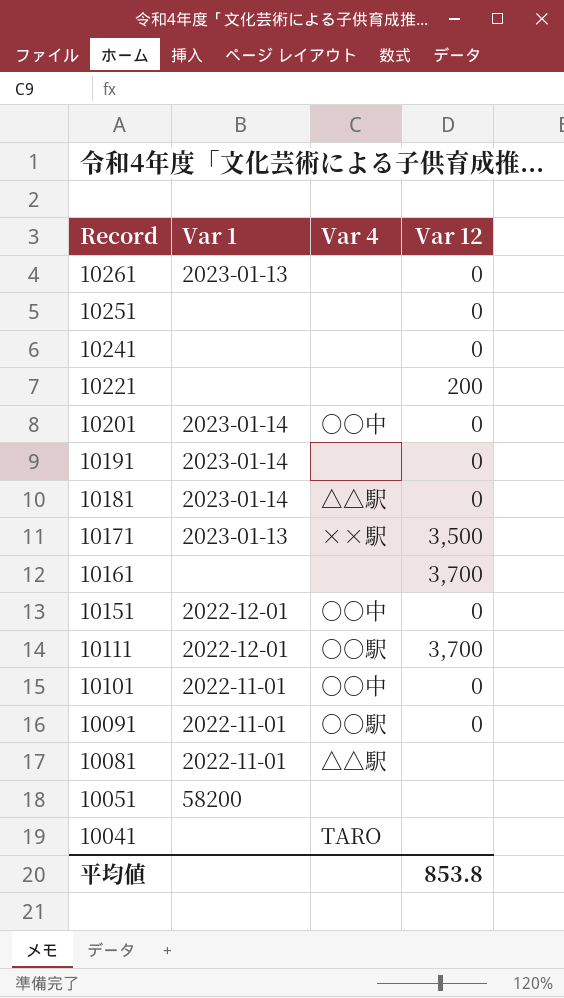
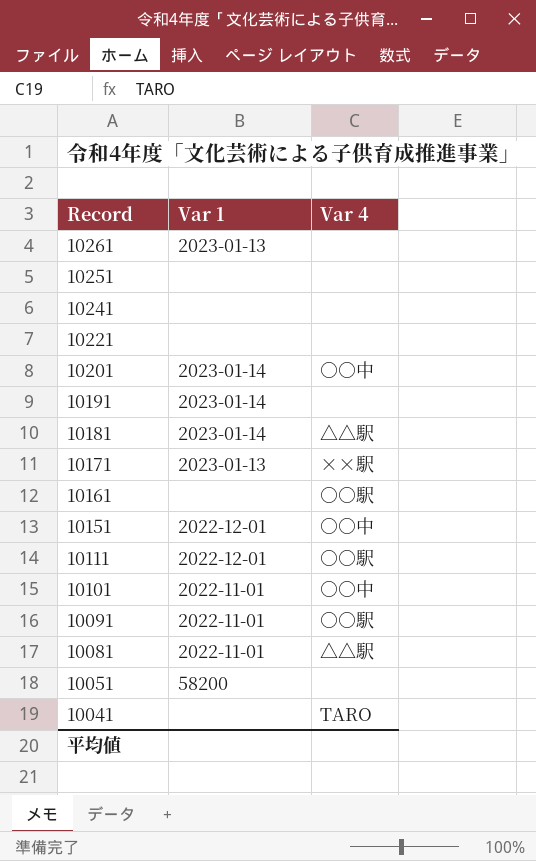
column Var 12 | position: 4 -> none
10161 | Var 4: none -> ○○駅

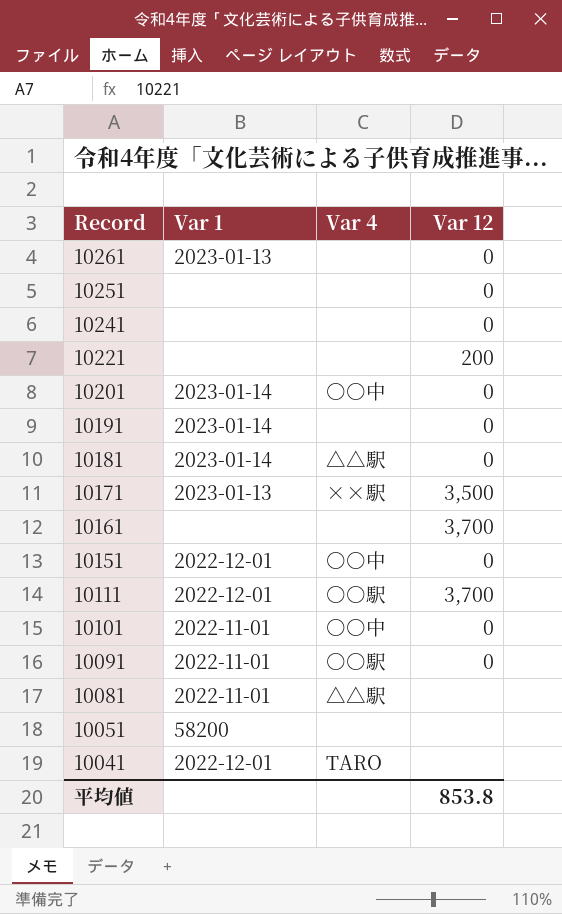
column Var 12 | position: none -> 4
10161 | Var 4: ○○駅 -> none
10041 | Var 1: none -> 2022-12-01

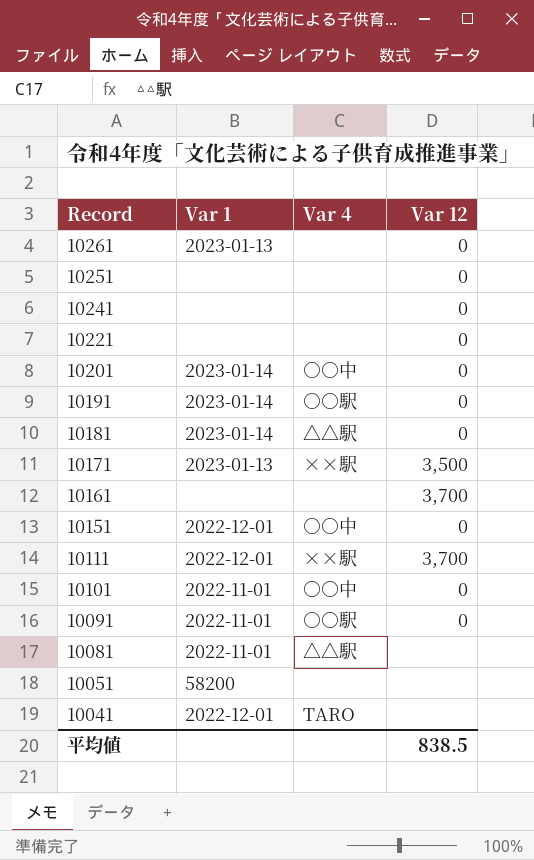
10221 | Var 12: 200 -> 0
10191 | Var 4: none -> ○○駅
10111 | Var 4: ○○駅 -> ××駅
平均値 | Var 12: 853.8 -> 838.5

